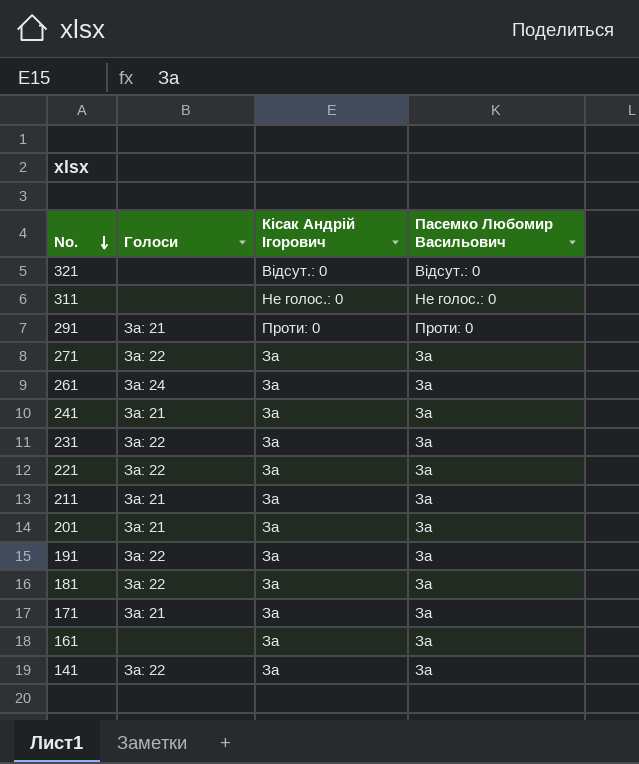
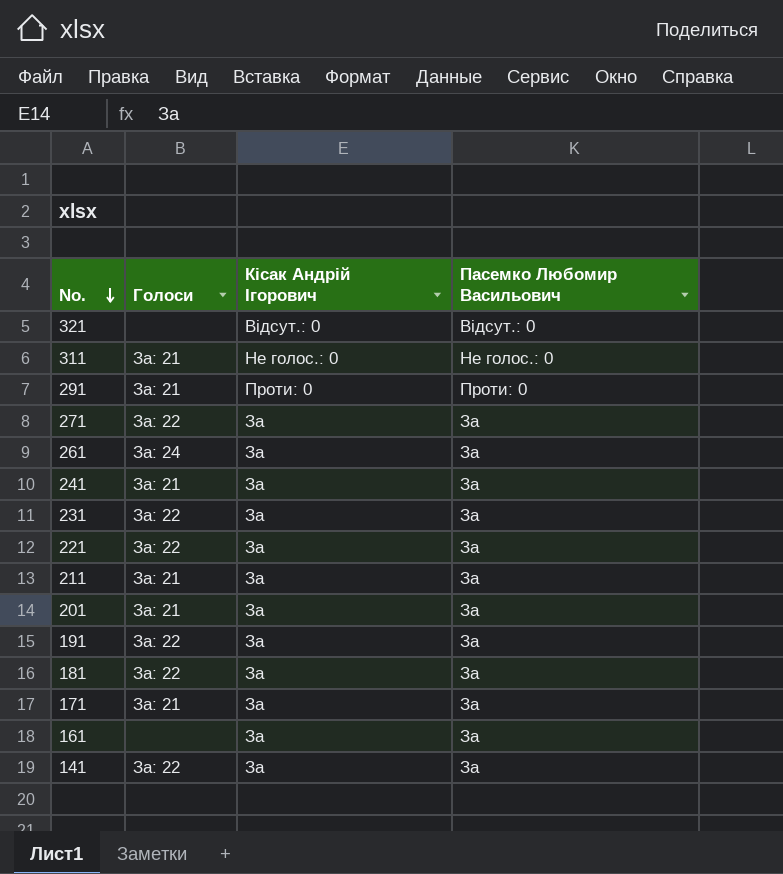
311 | Голоси: none -> За: 21

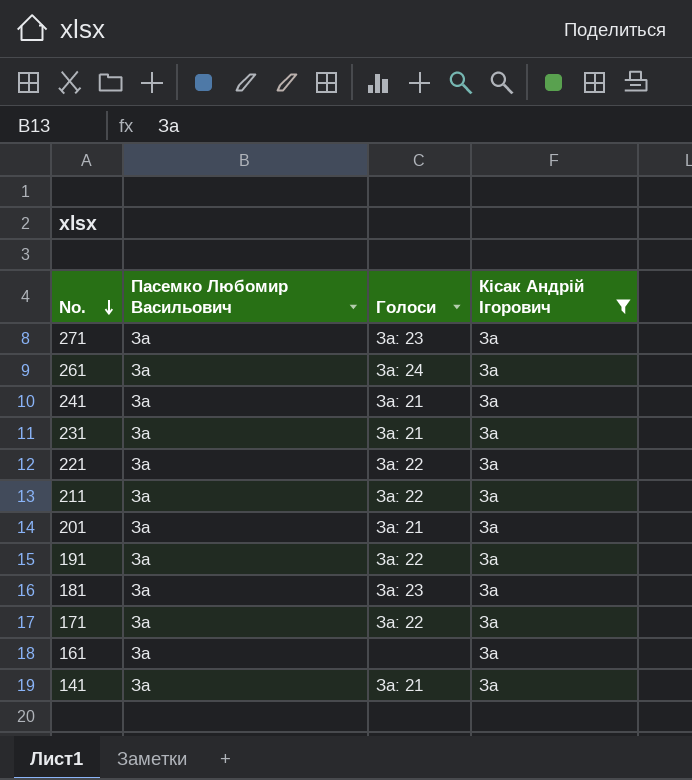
filter: none -> Кісак Андрій Ігорович = За
column Пасемко Любомир Васильович | position: 4 -> 2
271 | Голоси: За: 22 -> За: 23
231 | Голоси: За: 22 -> За: 21
211 | Голоси: За: 21 -> За: 22
181 | Голоси: За: 22 -> За: 23
171 | Голоси: За: 21 -> За: 22
141 | Голоси: За: 22 -> За: 21

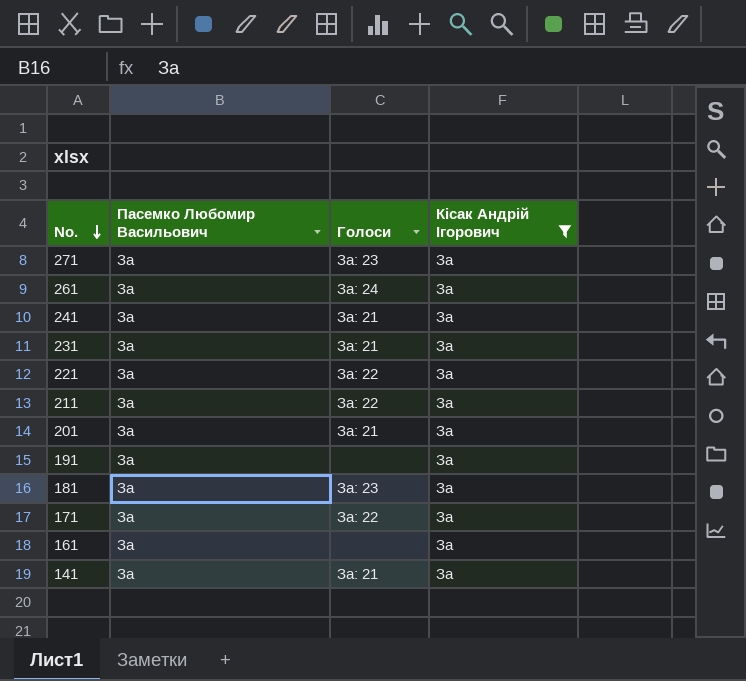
191 | Голоси: За: 22 -> none

